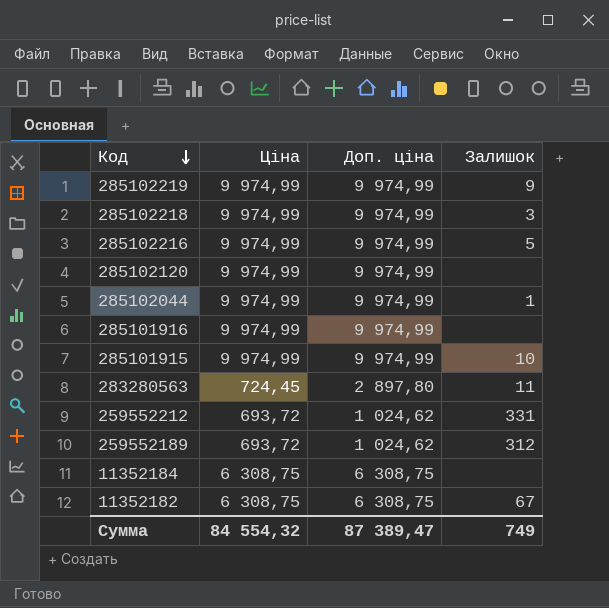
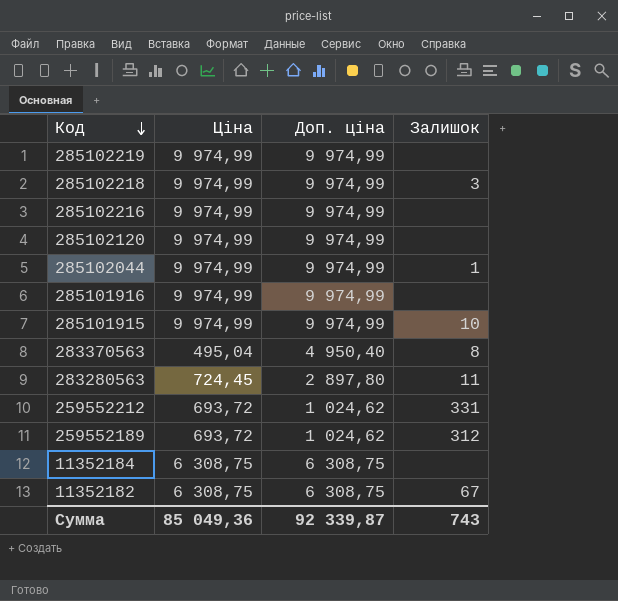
285102219 | Залишок: 9 -> none
285102216 | Залишок: 5 -> none
row 283370563: none -> 495,04 | 4 950,40 | 8
Сумма | Ціна: 84 554,32 -> 85 049,36
Сумма | Доп. ціна: 87 389,47 -> 92 339,87
Сумма | Залишок: 749 -> 743

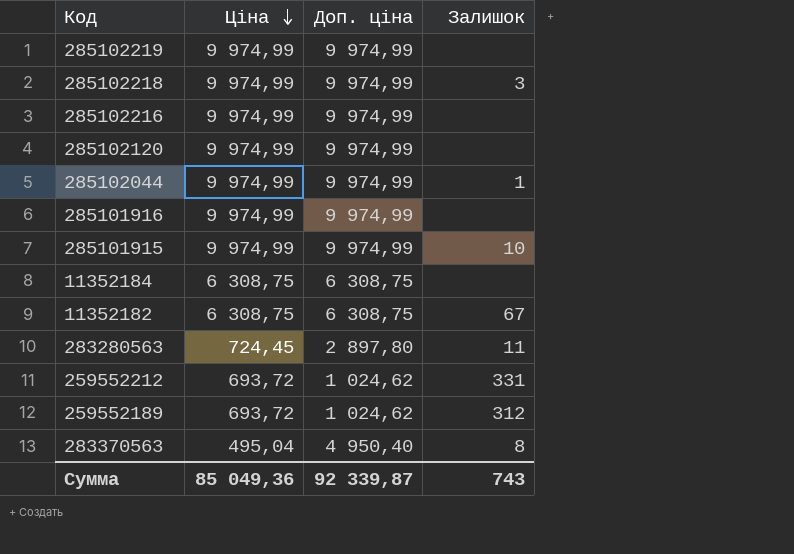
row order: Код descending -> Ціна descending

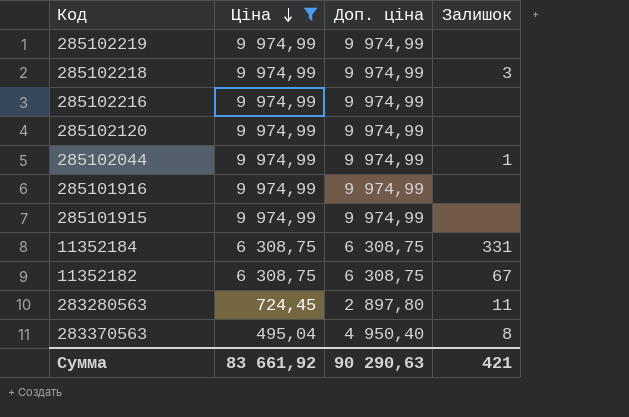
filter: none -> Ціна != 693,72
285101915 | Залишок: 10 -> none
11352184 | Залишок: none -> 331
Сумма | Ціна: 85 049,36 -> 83 661,92
Сумма | Доп. ціна: 92 339,87 -> 90 290,63
Сумма | Залишок: 743 -> 421

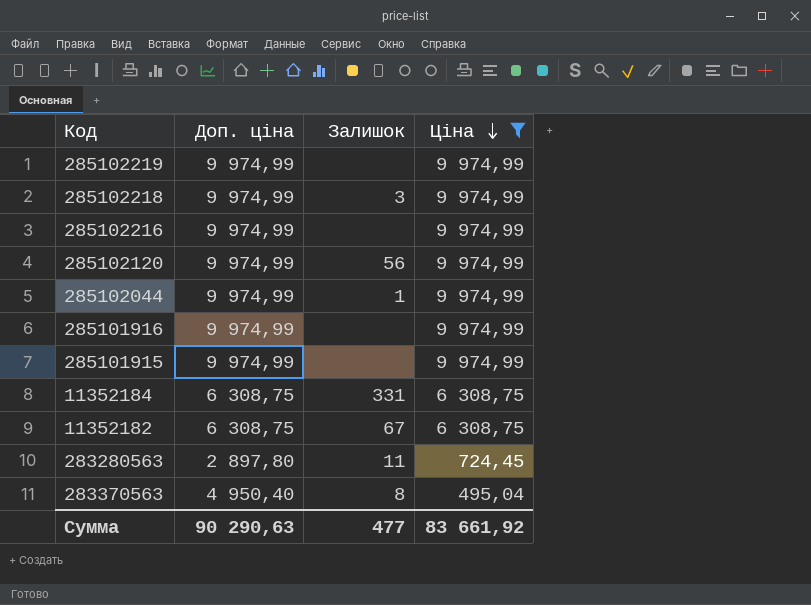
column Ціна | position: 2 -> 4
285102120 | Залишок: none -> 56
Сумма | Залишок: 421 -> 477

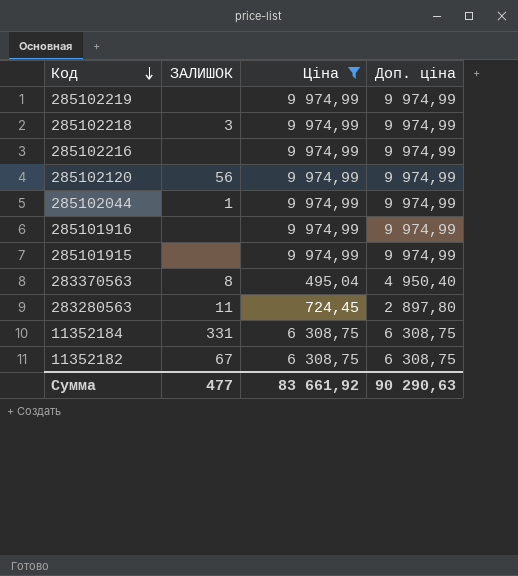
row order: Ціна descending -> Код descending
column name: Залишок -> ЗАЛИШОК
column Доп. ціна | position: 2 -> 4

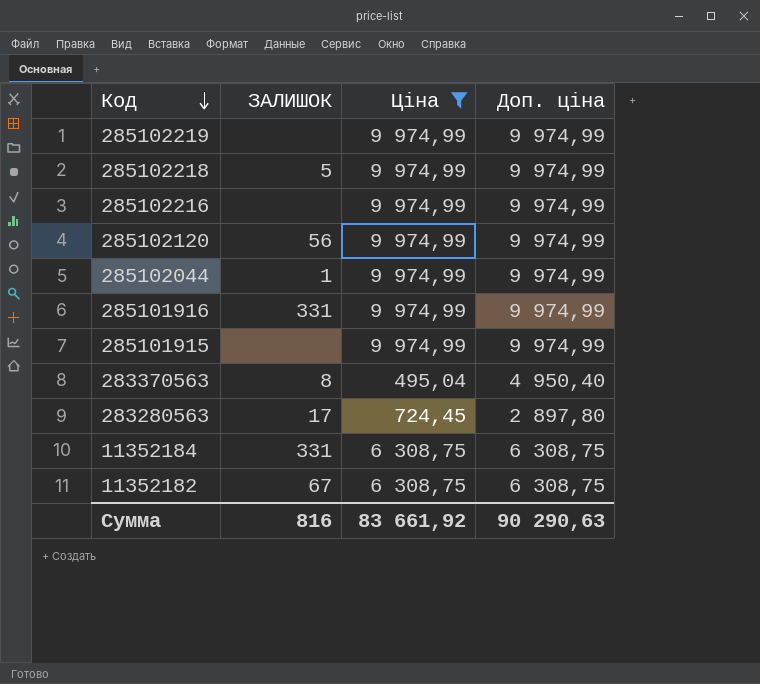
285102218 | ЗАЛИШОК: 3 -> 5
285101916 | ЗАЛИШОК: none -> 331
283280563 | ЗАЛИШОК: 11 -> 17
Сумма | ЗАЛИШОК: 477 -> 816

